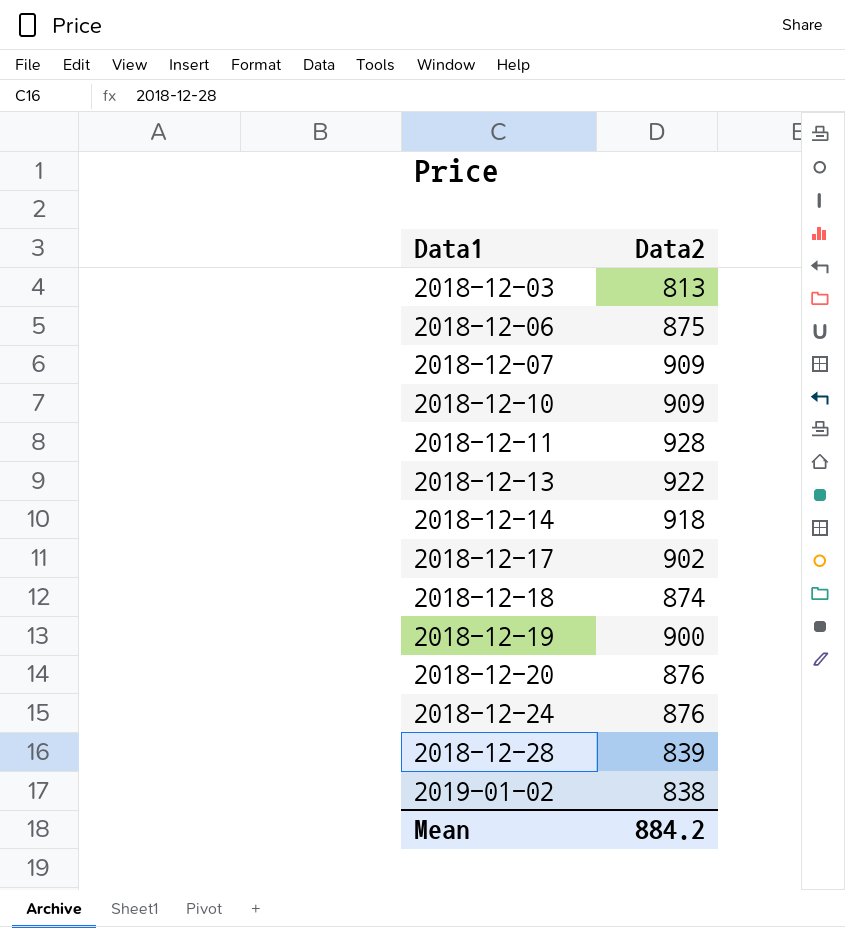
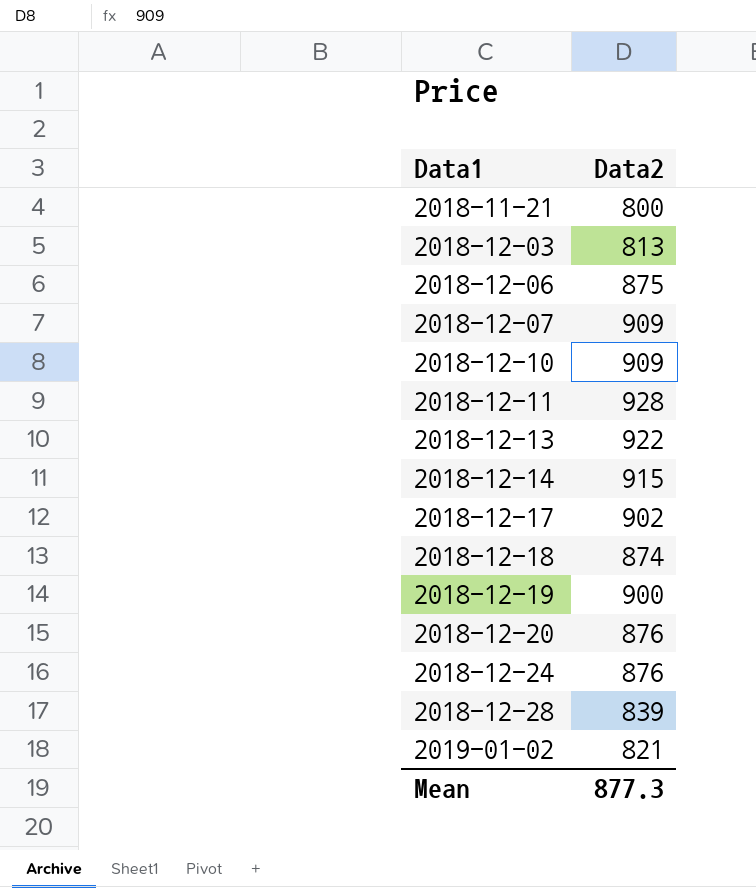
row 2018-11-21: none -> 800
2018-12-14 | Data2: 918 -> 915
2019-01-02 | Data2: 838 -> 821
Mean | Data2: 884.2 -> 877.3

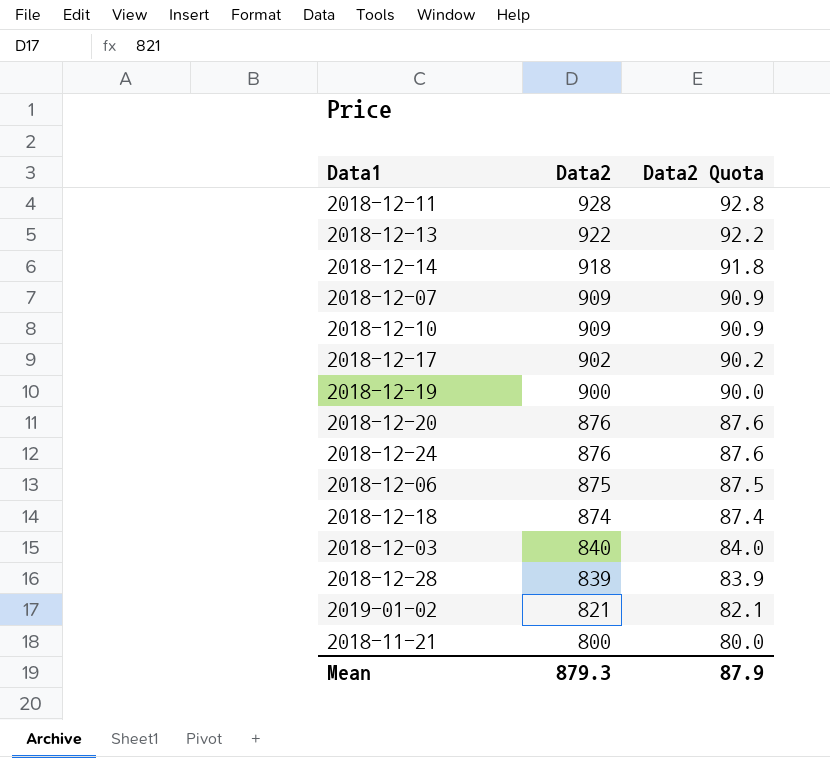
row order: Data1 ascending -> Data2 descending
column Data2 Quota | formula: none -> [Data2] * 0.1
2018-12-14 | Data2: 915 -> 918
2018-12-03 | Data2: 813 -> 840
Mean | Data2: 877.3 -> 879.3

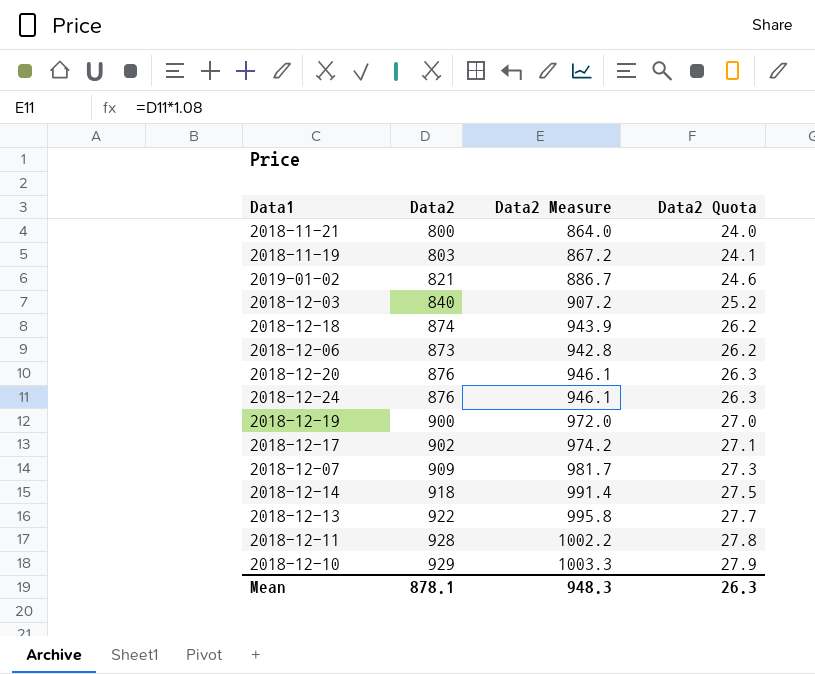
row order: Data2 descending -> Data2 Quota ascending
column Data2 Measure | formula: none -> [Data2] * 1.08
column Data2 Quota | formula: [Data2] * 0.1 -> [Data2] * 0.03
row 2018-12-28: 839 | 83.9 -> none
row 2018-11-19: none -> 803 | 867.2 | 24.1
2018-12-06 | Data2: 875 -> 873
2018-12-10 | Data2: 909 -> 929
Mean | Data2: 879.3 -> 878.1
Mean | Data2 Quota: 87.9 -> 26.3

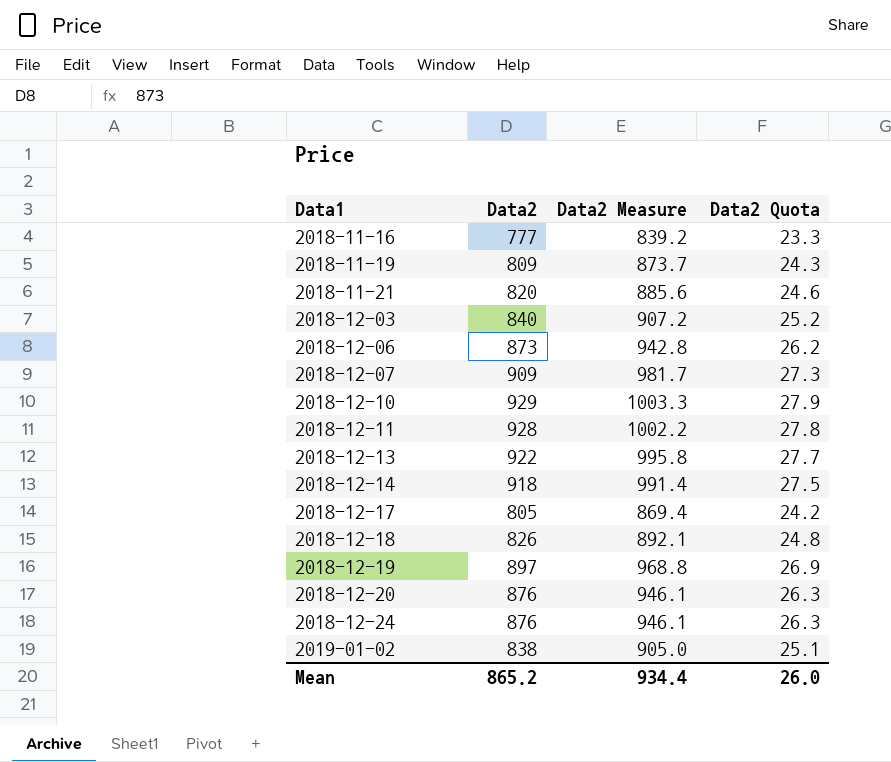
row order: Data2 Quota ascending -> Data1 ascending
row 2018-11-16: none -> 777 | 839.2 | 23.3
2018-11-19 | Data2: 803 -> 809
2018-11-19 | Data2 Measure: 867.2 -> 873.7
2018-11-19 | Data2 Quota: 24.1 -> 24.3
2018-11-21 | Data2: 800 -> 820
2018-11-21 | Data2 Measure: 864.0 -> 885.6
2018-11-21 | Data2 Quota: 24.0 -> 24.6
2018-12-17 | Data2: 902 -> 805
2018-12-17 | Data2 Measure: 974.2 -> 869.4
2018-12-17 | Data2 Quota: 27.1 -> 24.2
2018-12-18 | Data2: 874 -> 826
2018-12-18 | Data2 Measure: 943.9 -> 892.1
2018-12-18 | Data2 Quota: 26.2 -> 24.8
2018-12-19 | Data2: 900 -> 897
2018-12-19 | Data2 Measure: 972.0 -> 968.8
2018-12-19 | Data2 Quota: 27.0 -> 26.9
2019-01-02 | Data2: 821 -> 838
2019-01-02 | Data2 Measure: 886.7 -> 905.0
2019-01-02 | Data2 Quota: 24.6 -> 25.1
Mean | Data2: 878.1 -> 865.2
Mean | Data2 Measure: 948.3 -> 934.4
Mean | Data2 Quota: 26.3 -> 26.0

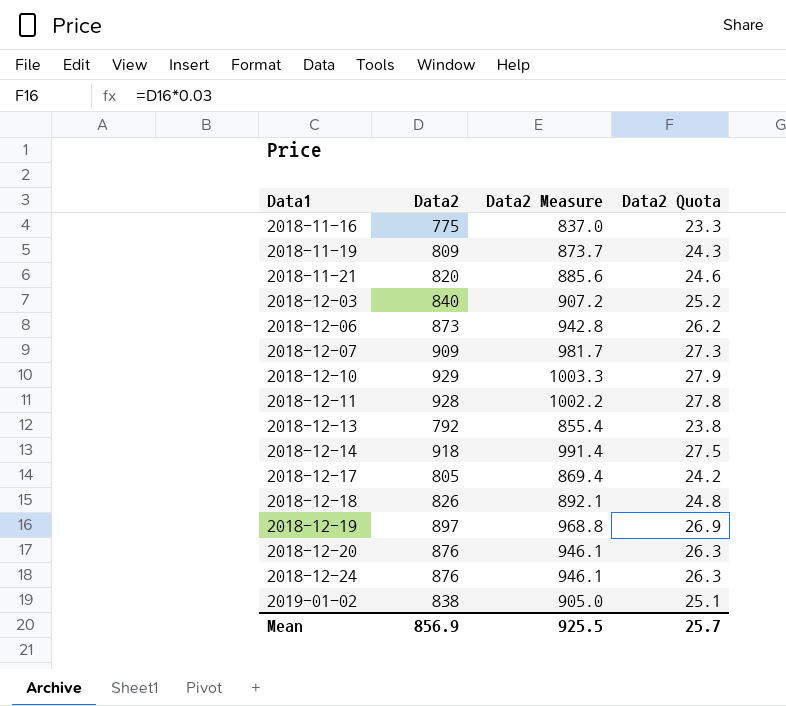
2018-11-16 | Data2: 777 -> 775
2018-11-16 | Data2 Measure: 839.2 -> 837.0
2018-12-13 | Data2: 922 -> 792
2018-12-13 | Data2 Measure: 995.8 -> 855.4
2018-12-13 | Data2 Quota: 27.7 -> 23.8
Mean | Data2: 865.2 -> 856.9
Mean | Data2 Measure: 934.4 -> 925.5
Mean | Data2 Quota: 26.0 -> 25.7

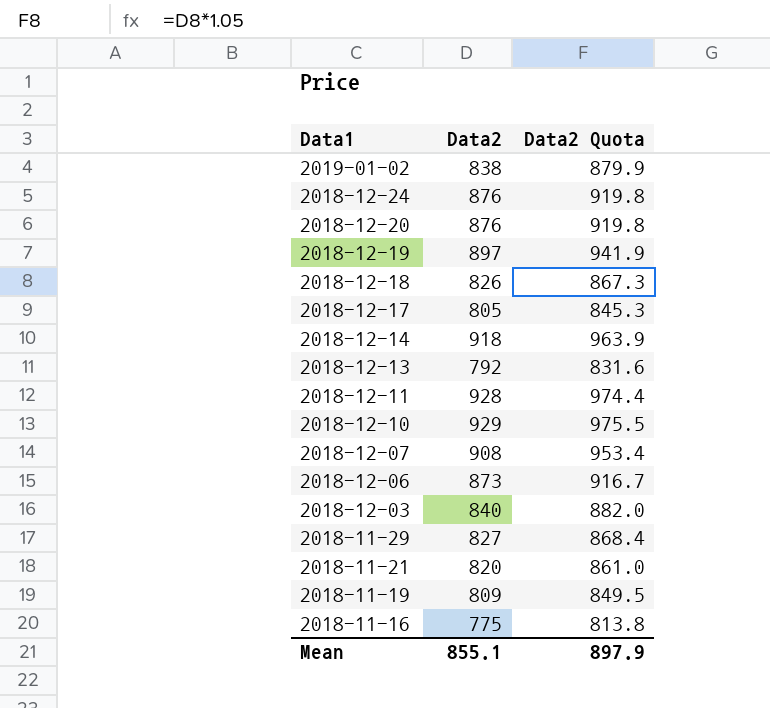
row order: Data1 ascending -> Data1 descending
column Data2 Measure | formula: [Data2] * 1.08 -> none
column Data2 Quota | formula: [Data2] * 0.03 -> [Data2] * 1.05
2018-12-07 | Data2: 909 -> 908
row 2018-11-29: none -> 827 | 868.4
Mean | Data2: 856.9 -> 855.1
Mean | Data2 Quota: 25.7 -> 897.9

